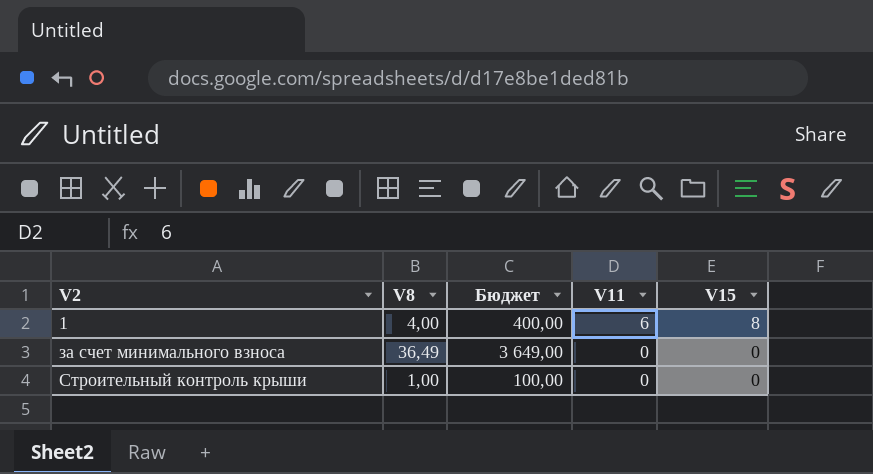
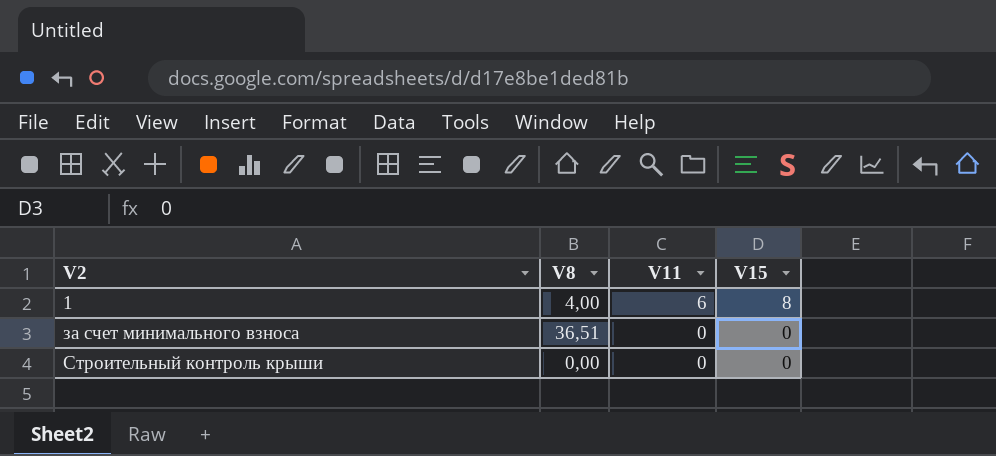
column Бюджет | formula: [V8] * 100 -> none
за счет минимального взноса | V8: 36,49 -> 36,51
Строительный контроль крыши | V8: 1,00 -> 0,00

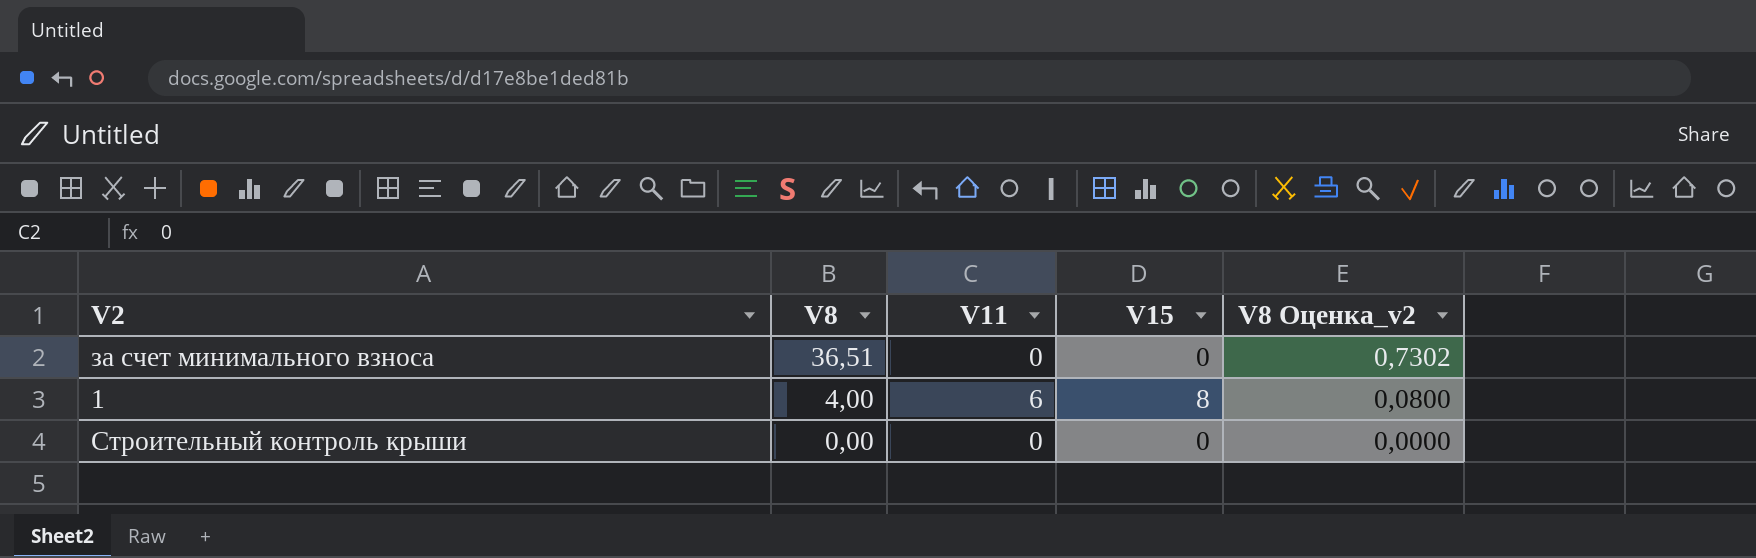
row order: V2 ascending -> V8 descending
column V8 Оценка_v2 | formula: none -> [V8] * 0,02

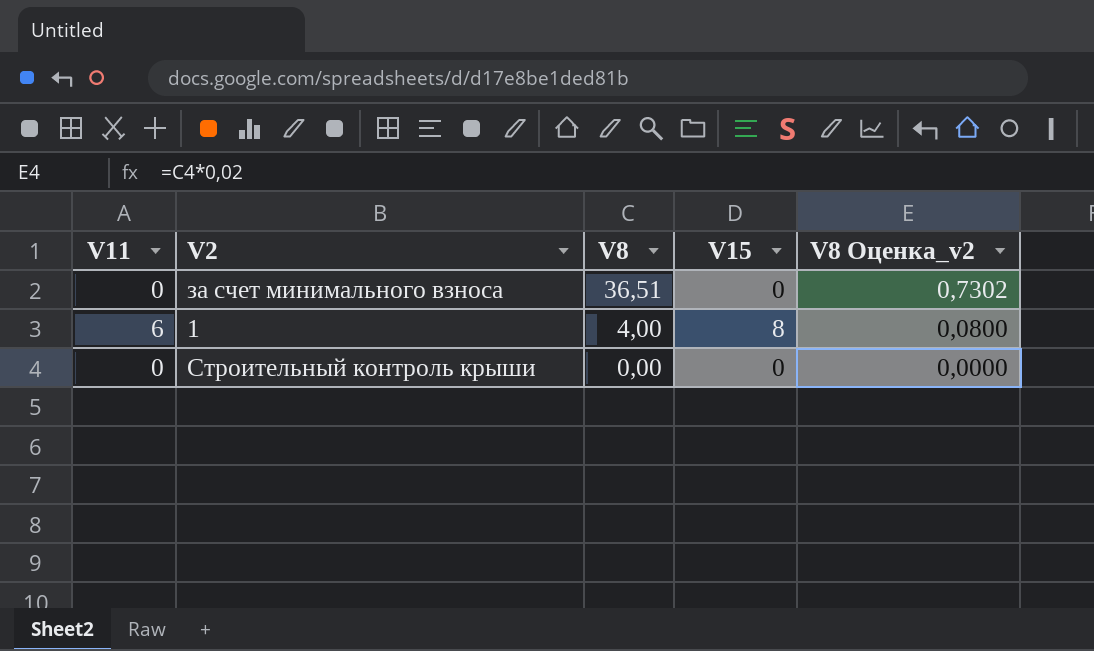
column V11 | position: 3 -> 1

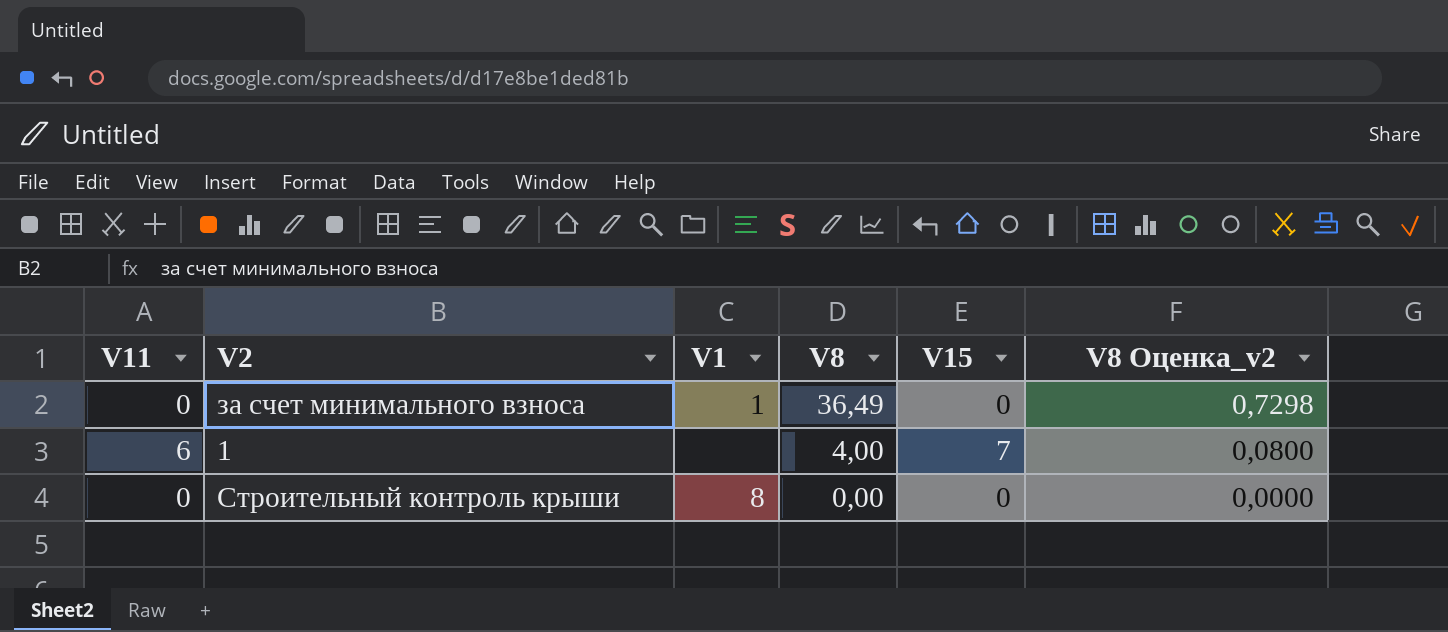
column V1 | position: none -> 3
за счет минимального взноса | V8: 36,51 -> 36,49
за счет минимального взноса | V8 Оценка_v2: 0,7302 -> 0,7298
1 | V15: 8 -> 7

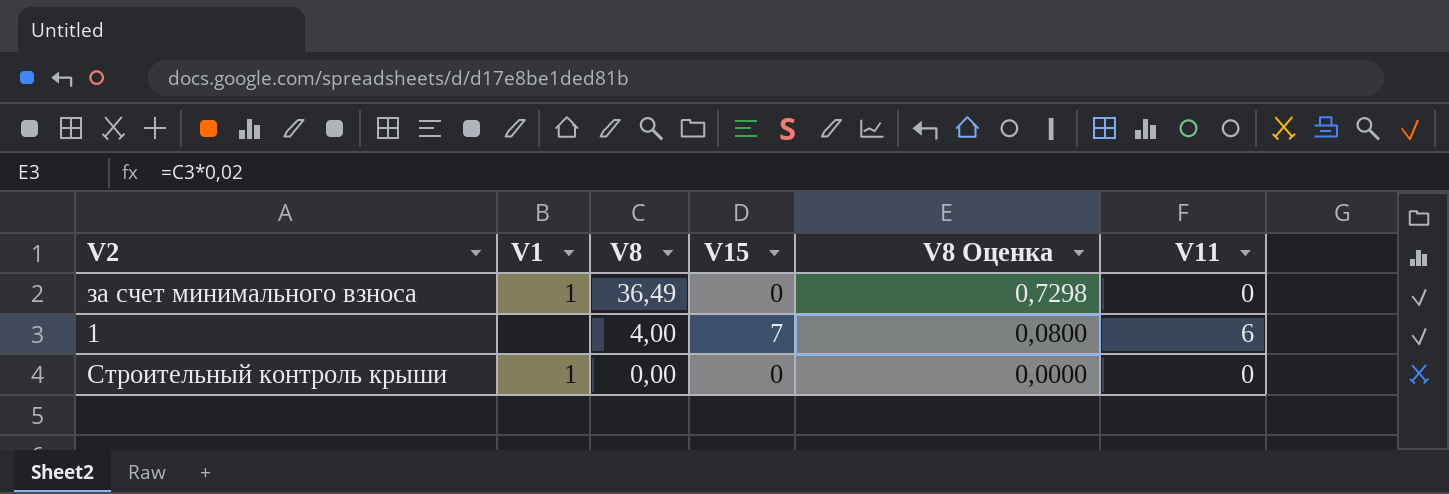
column name: V8 Оценка_v2 -> V8 Оценка
column V11 | position: 1 -> 6
Строительный контроль крыши | V1: 8 -> 1

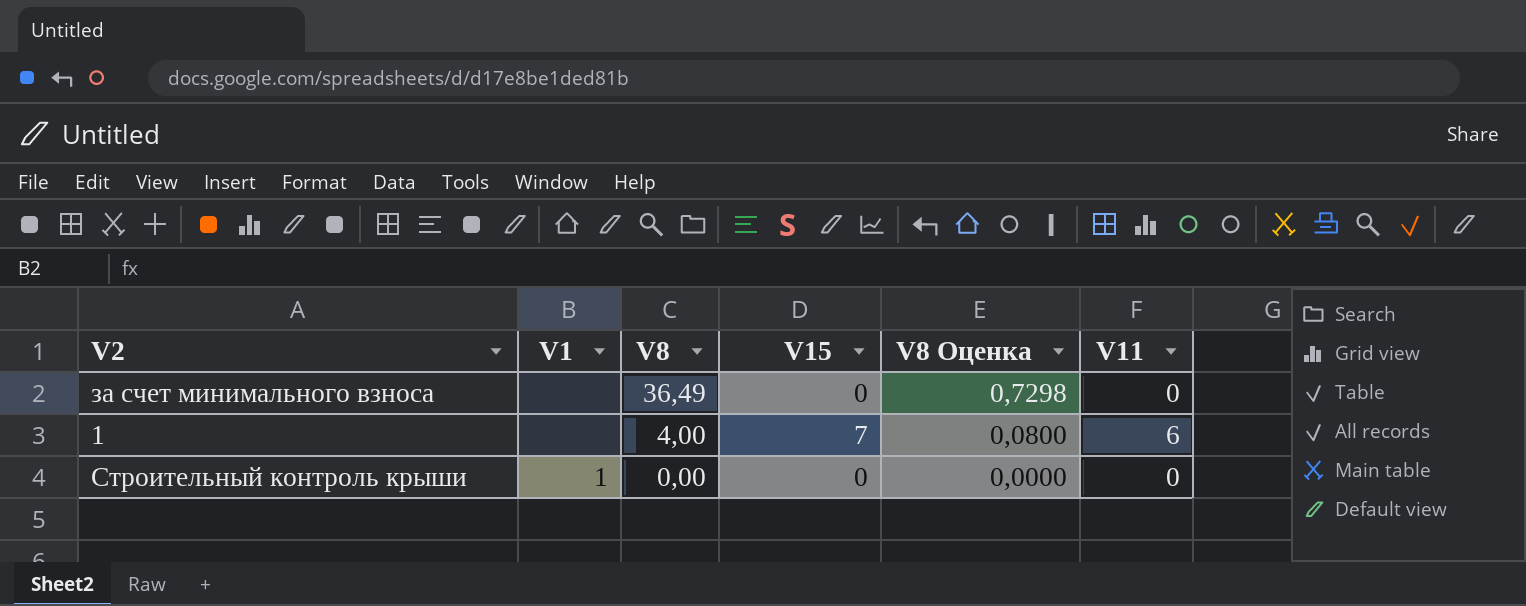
за счет минимального взноса | V1: 1 -> none

